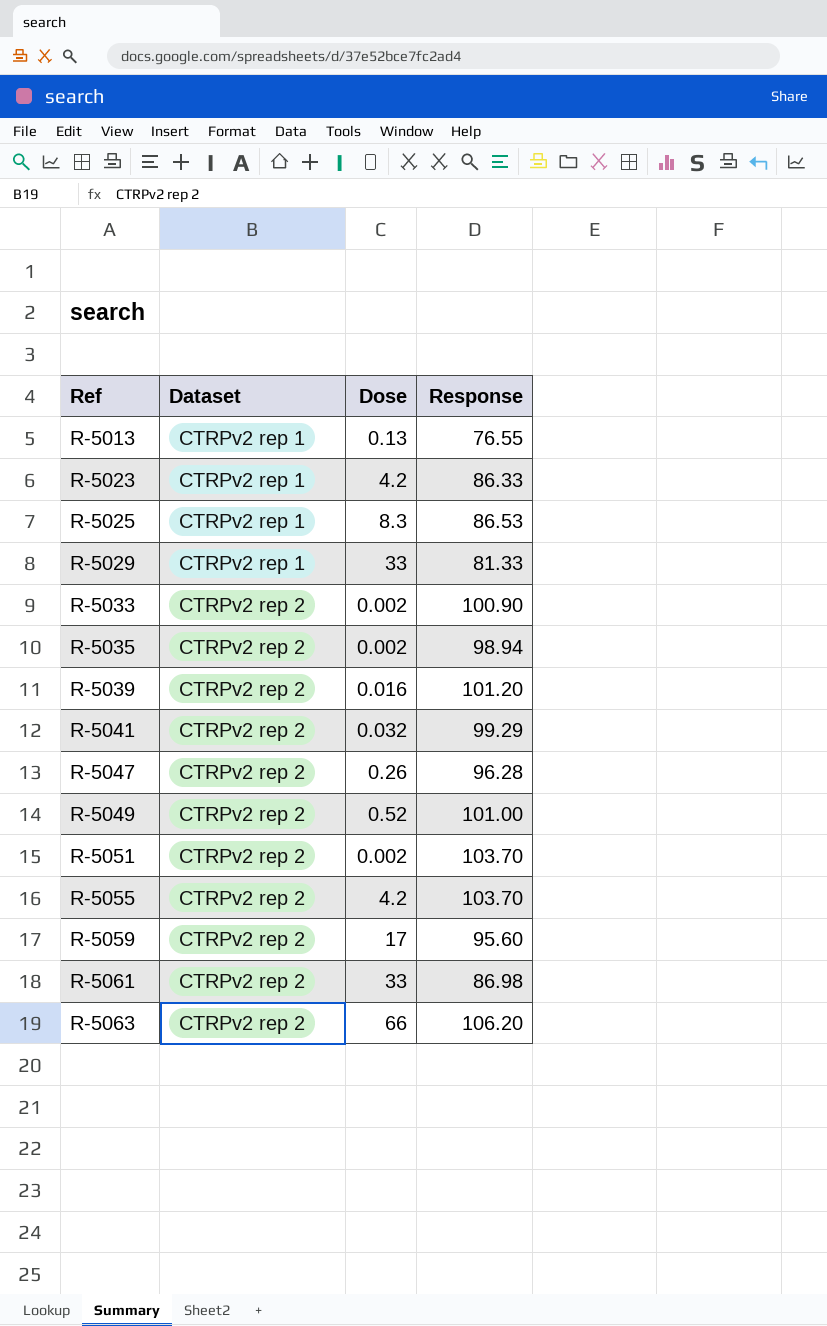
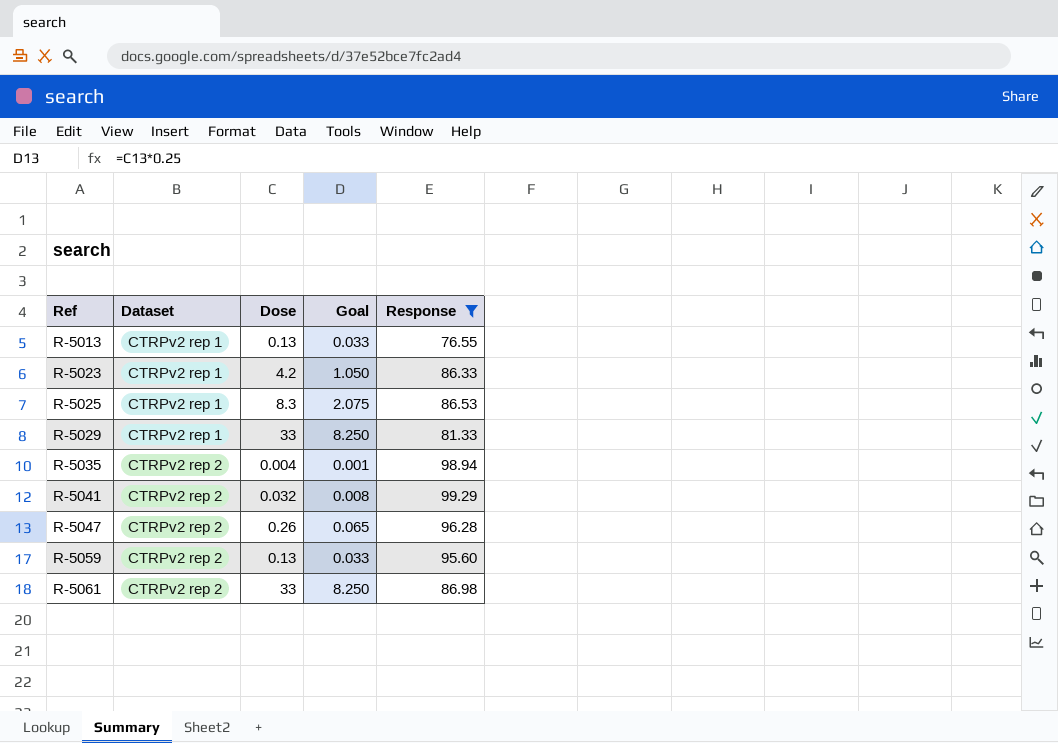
filter: none -> Response <= 99.29
column Goal | formula: none -> [Dose] * 0.25
R-5035 | Dose: 0.002 -> 0.004
R-5059 | Dose: 17 -> 0.13

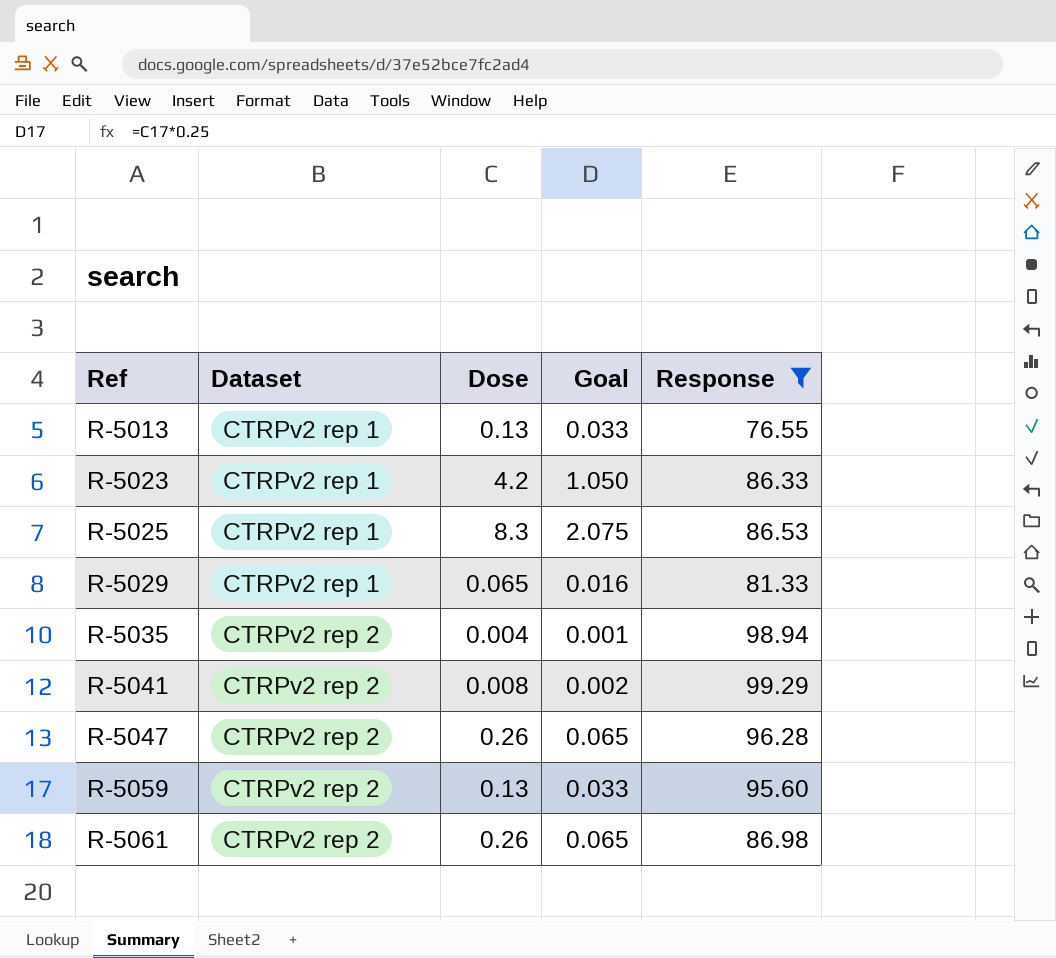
R-5029 | Dose: 33 -> 0.065
R-5029 | Goal: 8.250 -> 0.016
R-5041 | Dose: 0.032 -> 0.008
R-5041 | Goal: 0.008 -> 0.002
R-5061 | Dose: 33 -> 0.26
R-5061 | Goal: 8.250 -> 0.065

